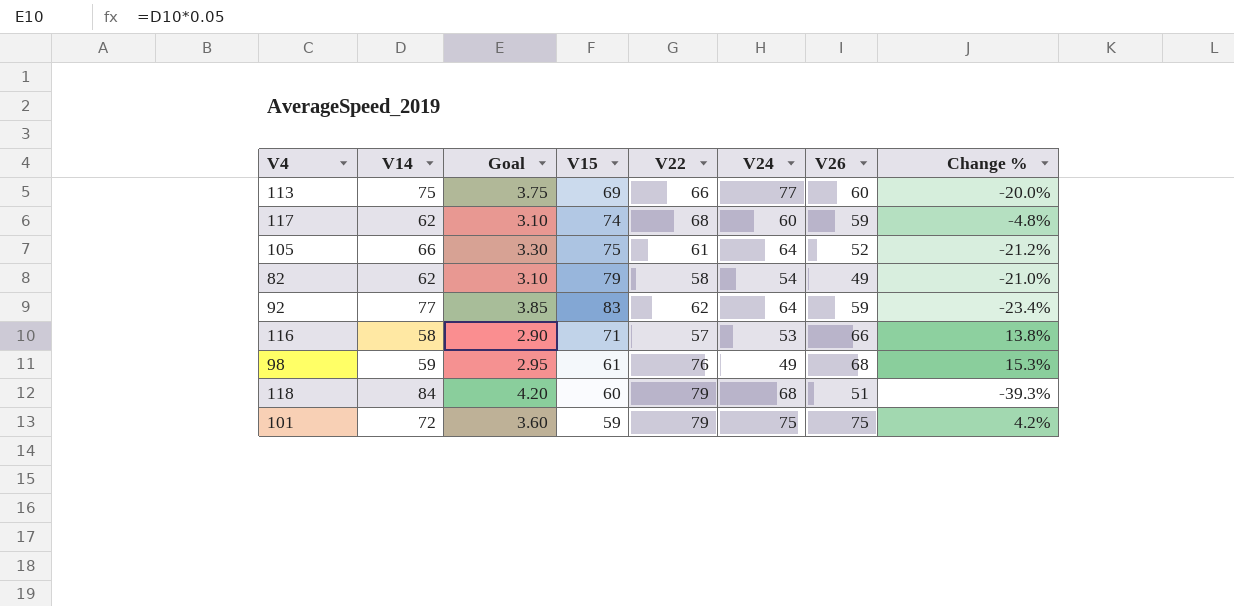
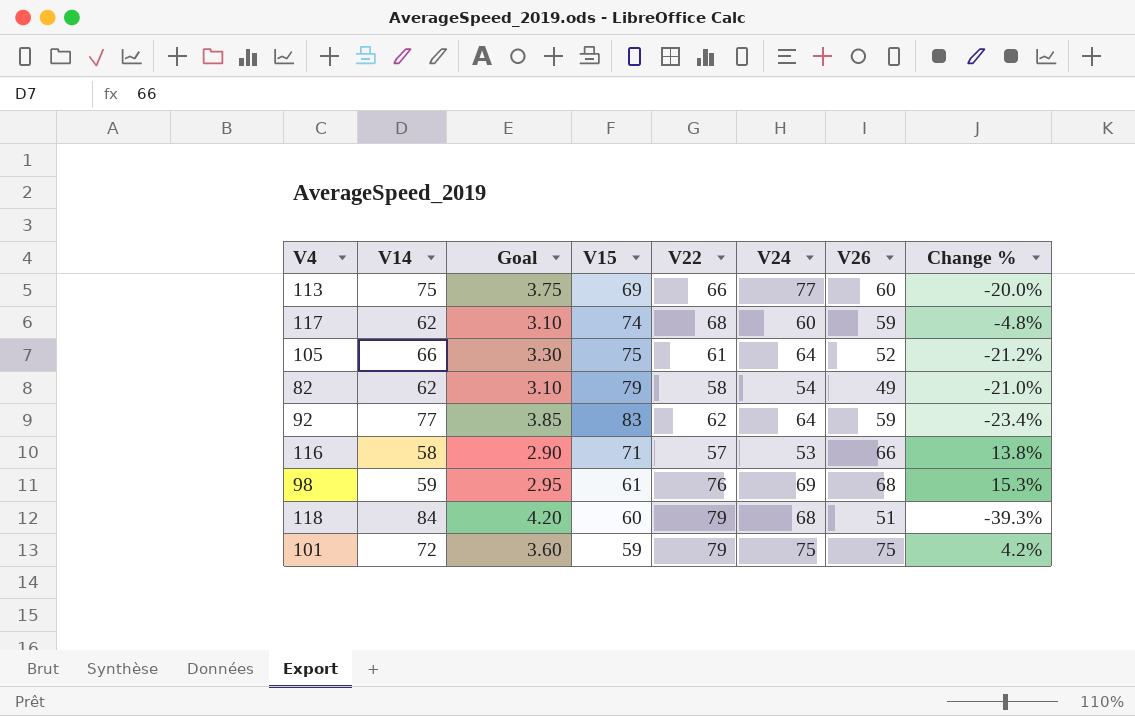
98 | V24: 49 -> 69

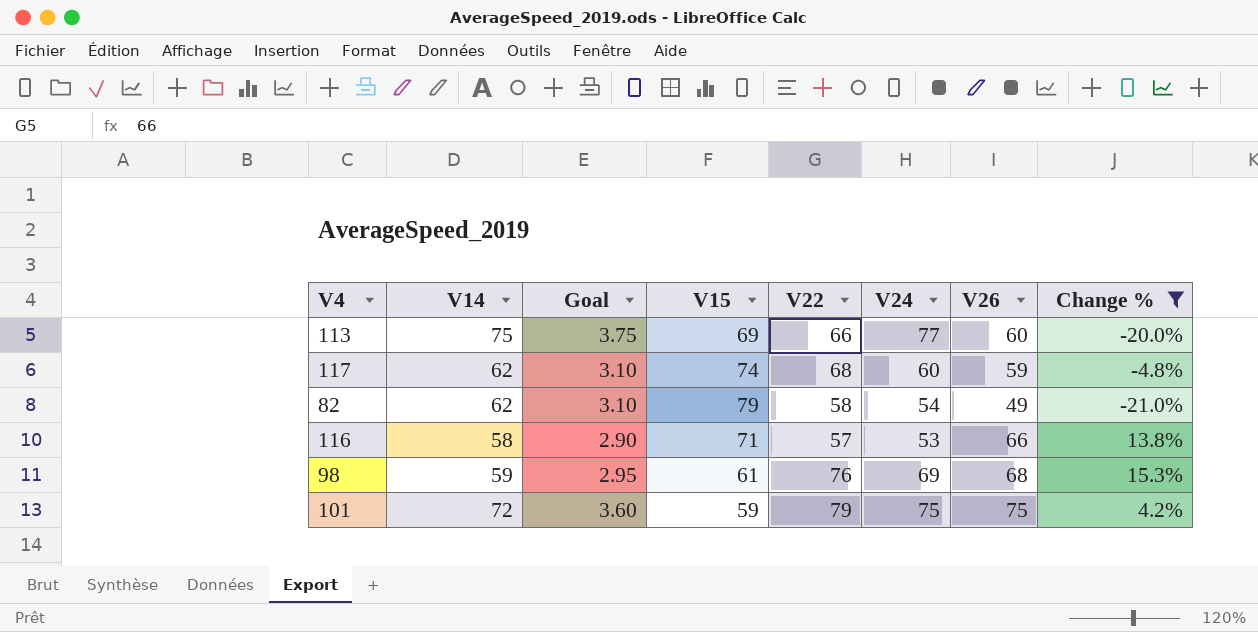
filter: none -> Change % >= -21.0%

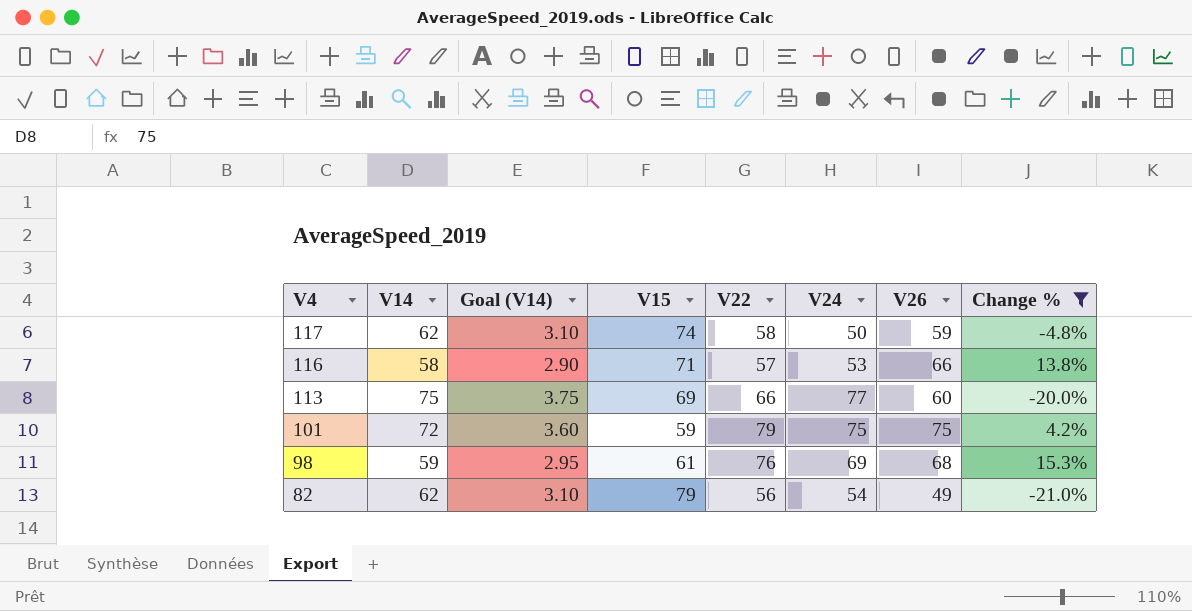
row order: none -> V4 descending
column name: Goal -> Goal (V14)
117 | V22: 68 -> 58
117 | V24: 60 -> 50
82 | V22: 58 -> 56

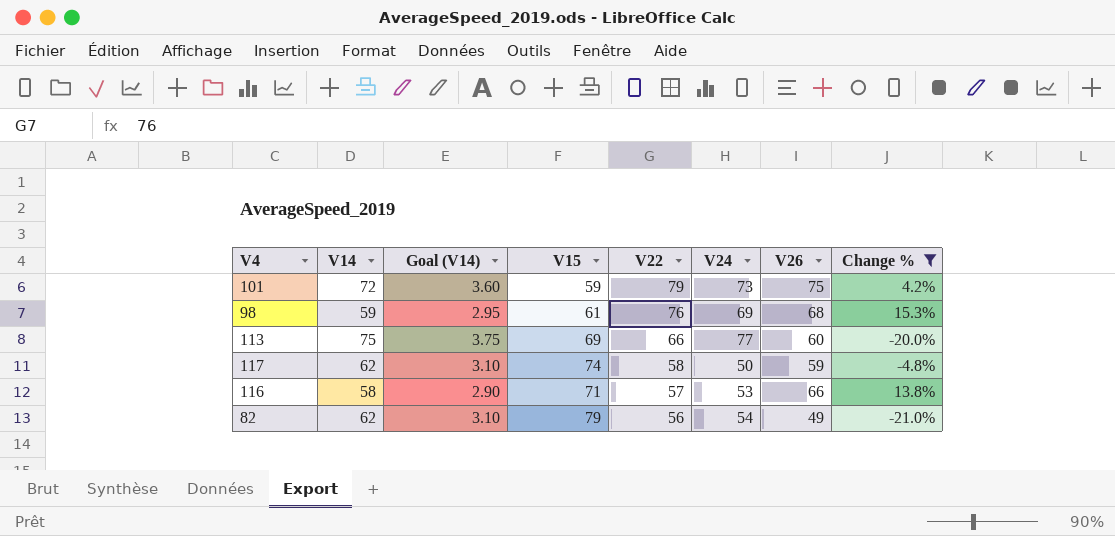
row order: V4 descending -> V22 descending
101 | V24: 75 -> 73

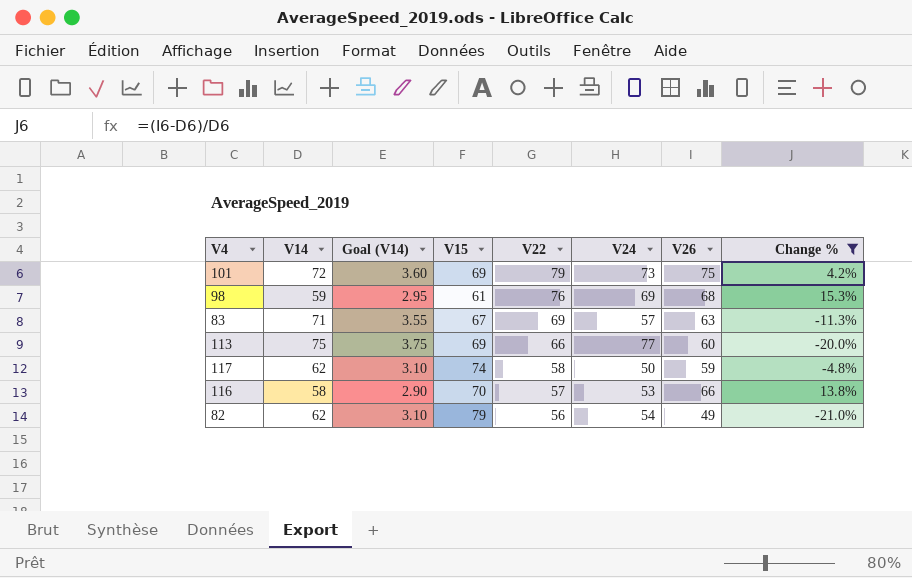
101 | V15: 59 -> 69
row 83: none -> 71 | 3.55 | 67 | 69 | 57 | 63 | -11.3%
116 | V15: 71 -> 70

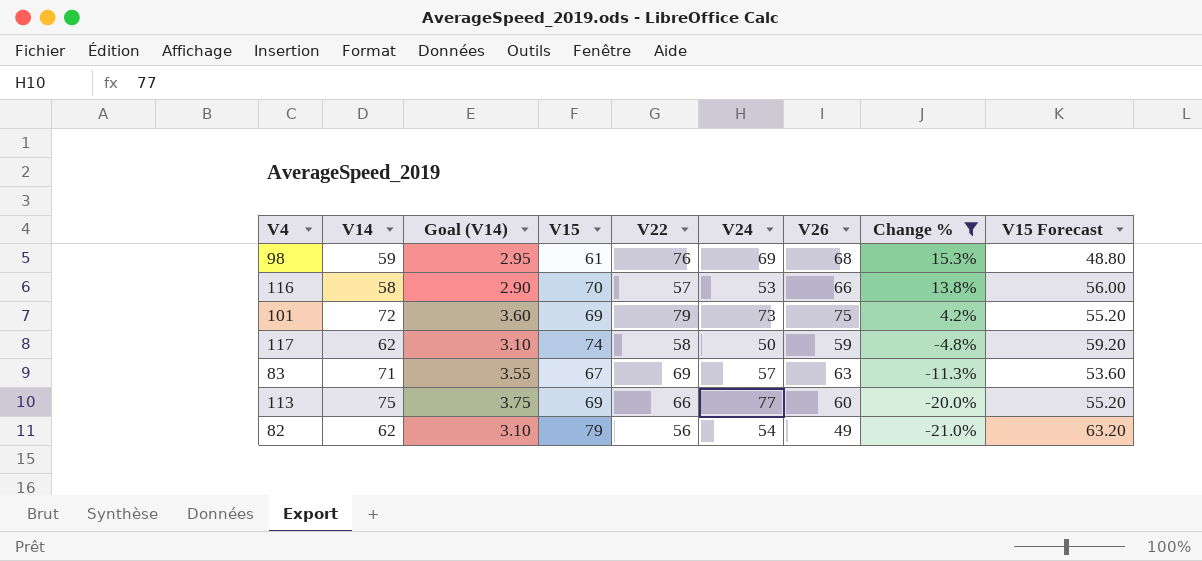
row order: V22 descending -> Change % descending
column V15 Forecast | formula: none -> [V15] * 0.8

